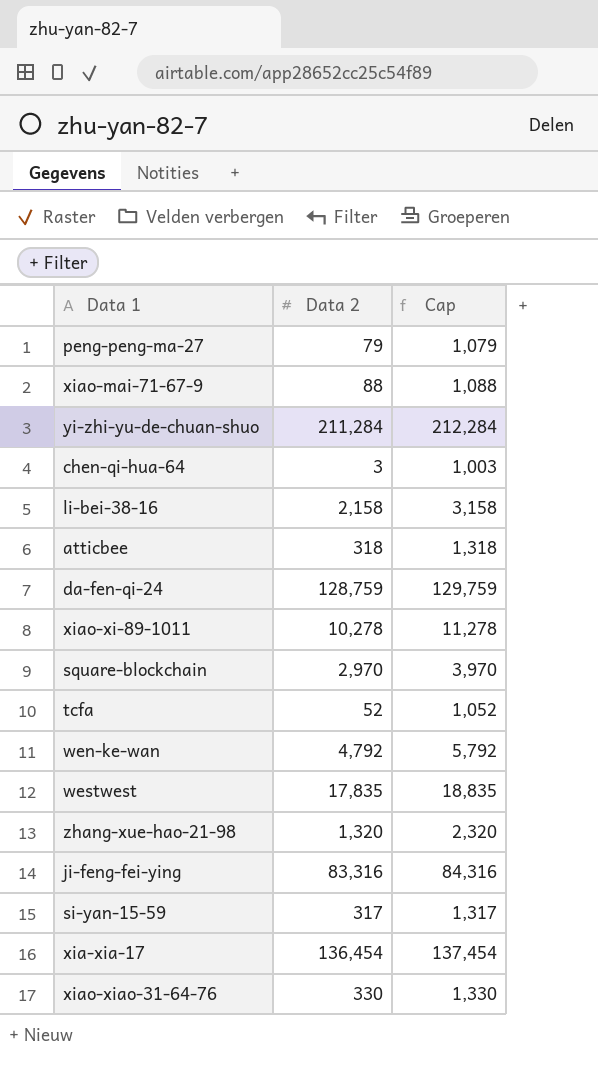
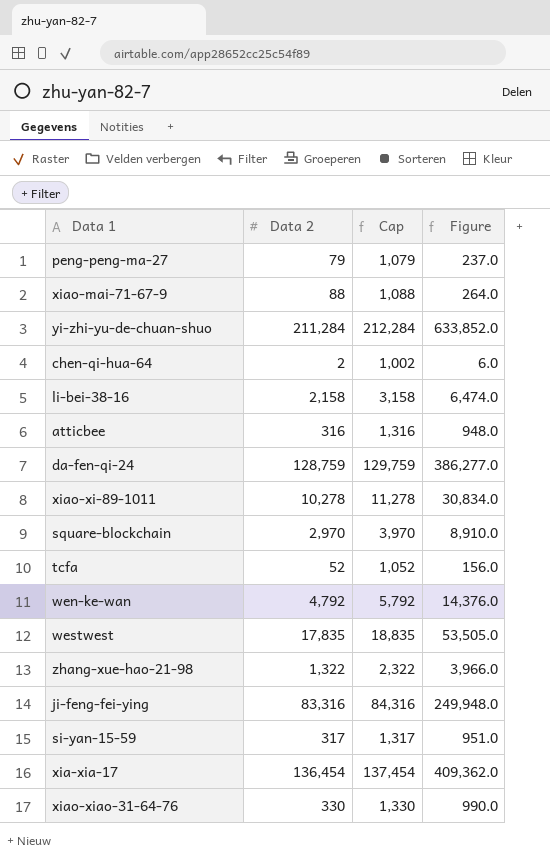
column Figure | formula: none -> [Data 2] * 3
chen-qi-hua-64 | Data 2: 3 -> 2
chen-qi-hua-64 | Cap: 1,003 -> 1,002
atticbee | Data 2: 318 -> 316
atticbee | Cap: 1,318 -> 1,316
zhang-xue-hao-21-98 | Data 2: 1,320 -> 1,322
zhang-xue-hao-21-98 | Cap: 2,320 -> 2,322

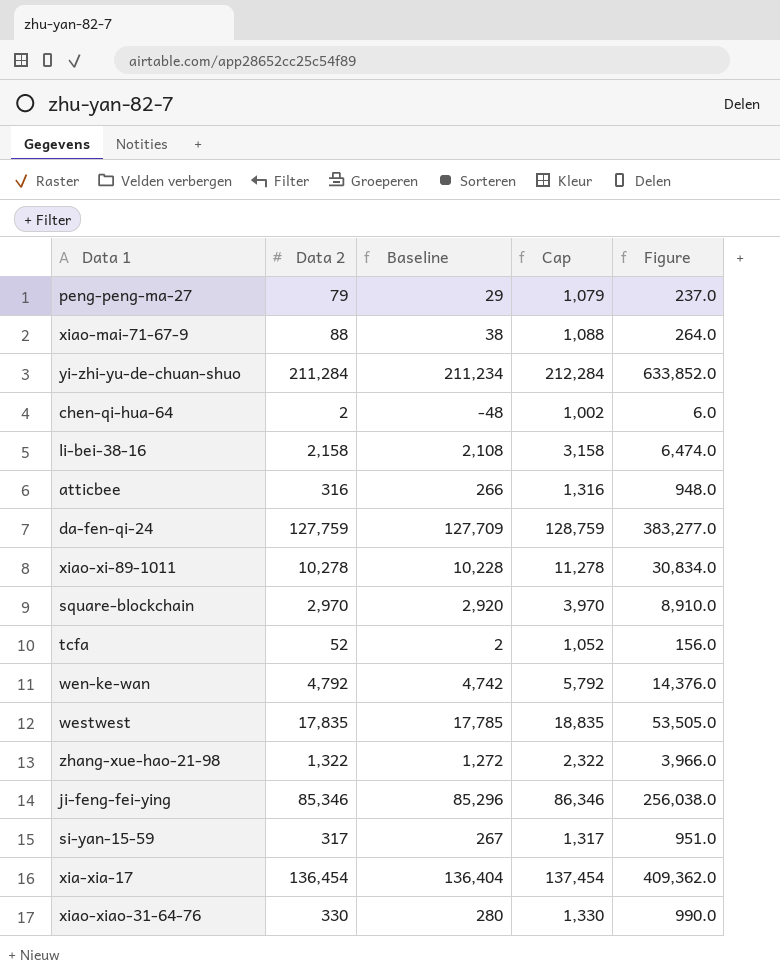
column Baseline | formula: none -> [Data 2] - 50
da-fen-qi-24 | Data 2: 128,759 -> 127,759
da-fen-qi-24 | Cap: 129,759 -> 128,759
da-fen-qi-24 | Figure: 386,277.0 -> 383,277.0
ji-feng-fei-ying | Data 2: 83,316 -> 85,346
ji-feng-fei-ying | Cap: 84,316 -> 86,346
ji-feng-fei-ying | Figure: 249,948.0 -> 256,038.0

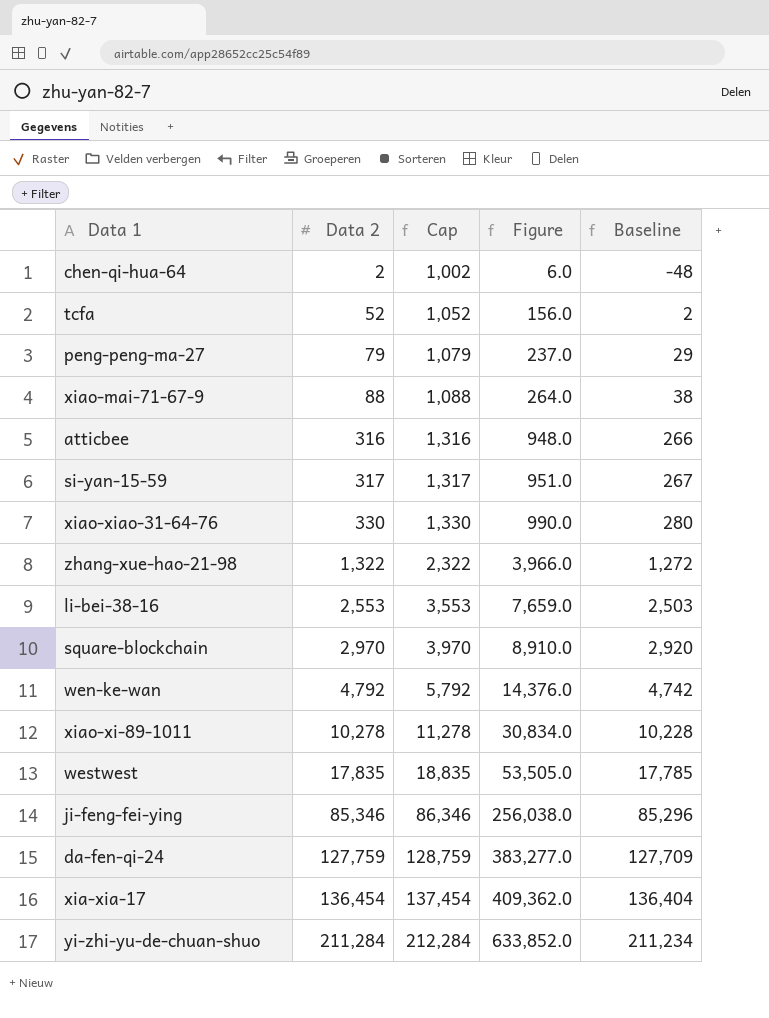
row order: none -> Data 2 ascending
column Baseline | position: 3 -> 5
li-bei-38-16 | Data 2: 2,158 -> 2,553
li-bei-38-16 | Cap: 3,158 -> 3,553
li-bei-38-16 | Figure: 6,474.0 -> 7,659.0
li-bei-38-16 | Baseline: 2,108 -> 2,503

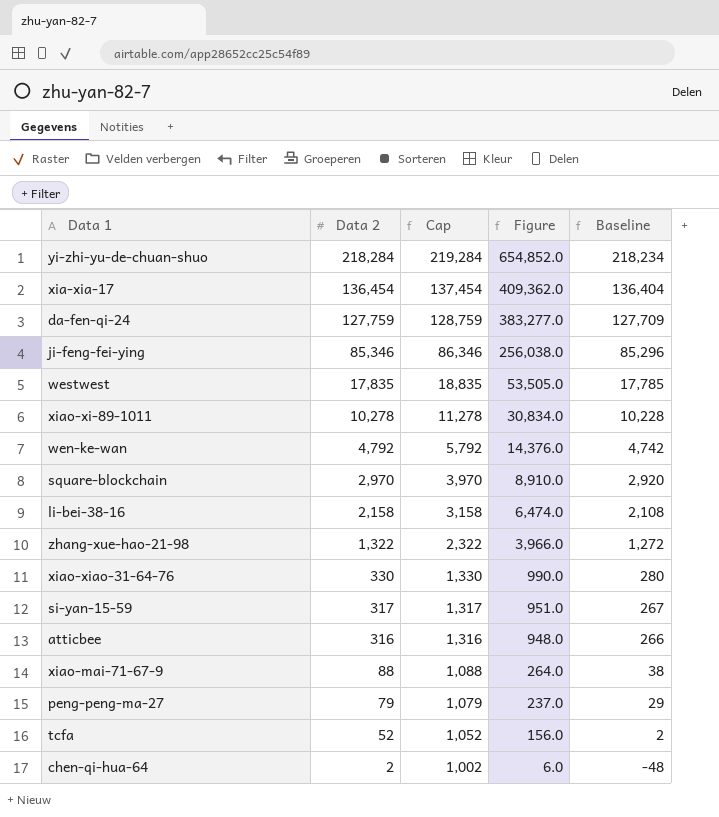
row order: Data 2 ascending -> Data 2 descending
yi-zhi-yu-de-chuan-shuo | Data 2: 211,284 -> 218,284
yi-zhi-yu-de-chuan-shuo | Cap: 212,284 -> 219,284
yi-zhi-yu-de-chuan-shuo | Figure: 633,852.0 -> 654,852.0
yi-zhi-yu-de-chuan-shuo | Baseline: 211,234 -> 218,234
li-bei-38-16 | Data 2: 2,553 -> 2,158
li-bei-38-16 | Cap: 3,553 -> 3,158
li-bei-38-16 | Figure: 7,659.0 -> 6,474.0
li-bei-38-16 | Baseline: 2,503 -> 2,108

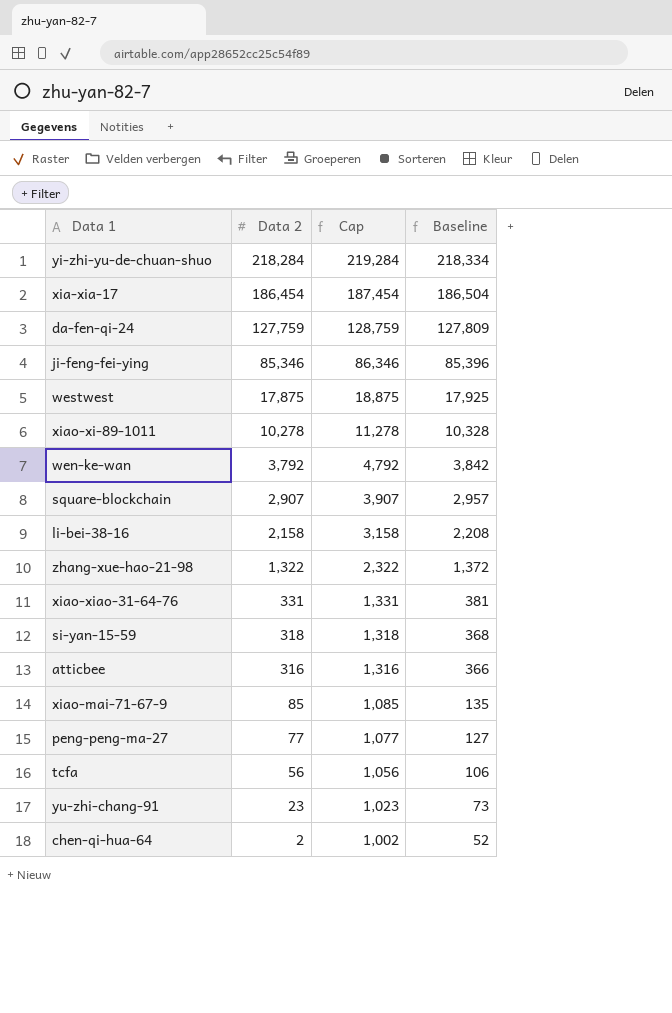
column Figure | formula: [Data 2] * 3 -> none
column Baseline | formula: [Data 2] - 50 -> [Data 2] + 50
xia-xia-17 | Data 2: 136,454 -> 186,454
xia-xia-17 | Cap: 137,454 -> 187,454
westwest | Data 2: 17,835 -> 17,875
westwest | Cap: 18,835 -> 18,875
wen-ke-wan | Data 2: 4,792 -> 3,792
wen-ke-wan | Cap: 5,792 -> 4,792
square-blockchain | Data 2: 2,970 -> 2,907
square-blockchain | Cap: 3,970 -> 3,907
xiao-xiao-31-64-76 | Data 2: 330 -> 331
xiao-xiao-31-64-76 | Cap: 1,330 -> 1,331
si-yan-15-59 | Data 2: 317 -> 318
si-yan-15-59 | Cap: 1,317 -> 1,318
xiao-mai-71-67-9 | Data 2: 88 -> 85
xiao-mai-71-67-9 | Cap: 1,088 -> 1,085
peng-peng-ma-27 | Data 2: 79 -> 77
peng-peng-ma-27 | Cap: 1,079 -> 1,077
tcfa | Data 2: 52 -> 56
tcfa | Cap: 1,052 -> 1,056
row yu-zhi-chang-91: none -> 23 | 1,023 | 73

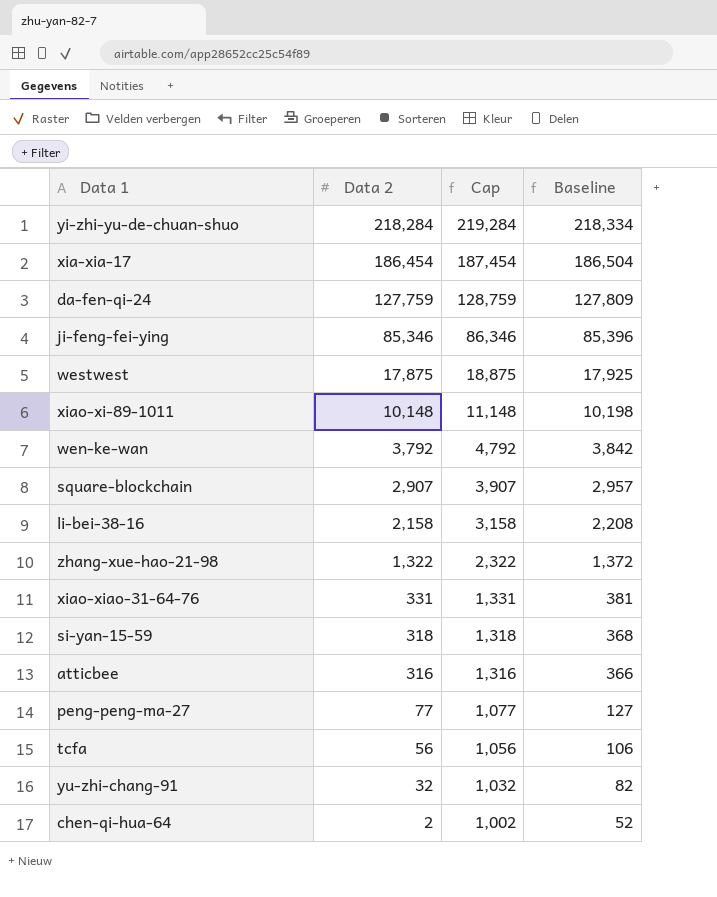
row xiao-mai-71-67-9: 85 | 1,085 | 135 -> none
xiao-xi-89-1011 | Data 2: 10,278 -> 10,148
xiao-xi-89-1011 | Cap: 11,278 -> 11,148
xiao-xi-89-1011 | Baseline: 10,328 -> 10,198
yu-zhi-chang-91 | Data 2: 23 -> 32
yu-zhi-chang-91 | Cap: 1,023 -> 1,032
yu-zhi-chang-91 | Baseline: 73 -> 82

